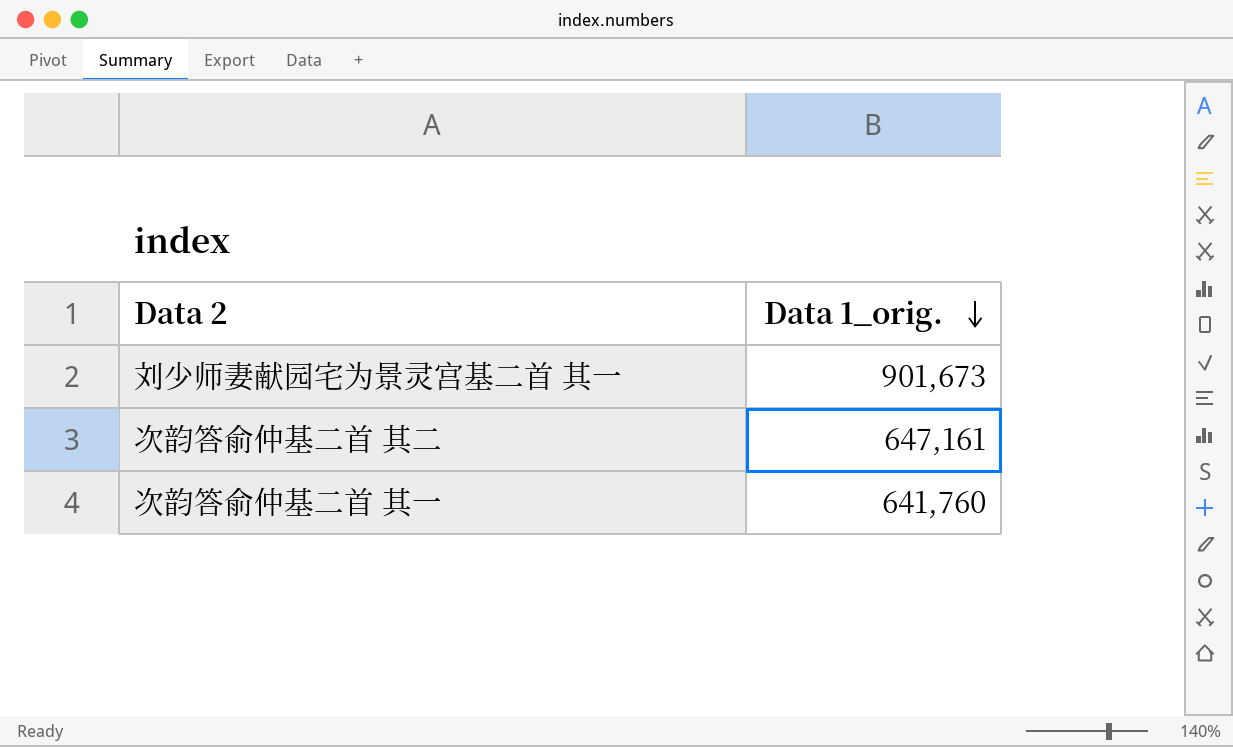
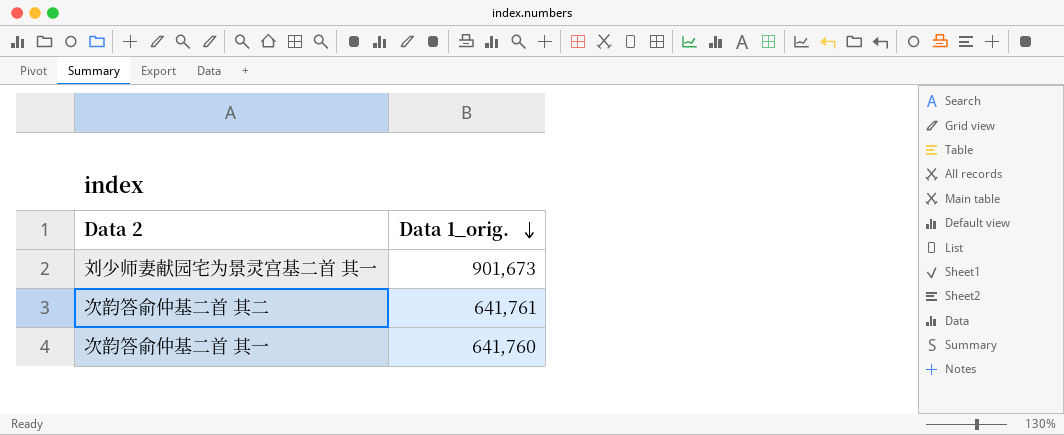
次韵答俞仲基二首 其二 | Data 1_orig.: 647,161 -> 641,761

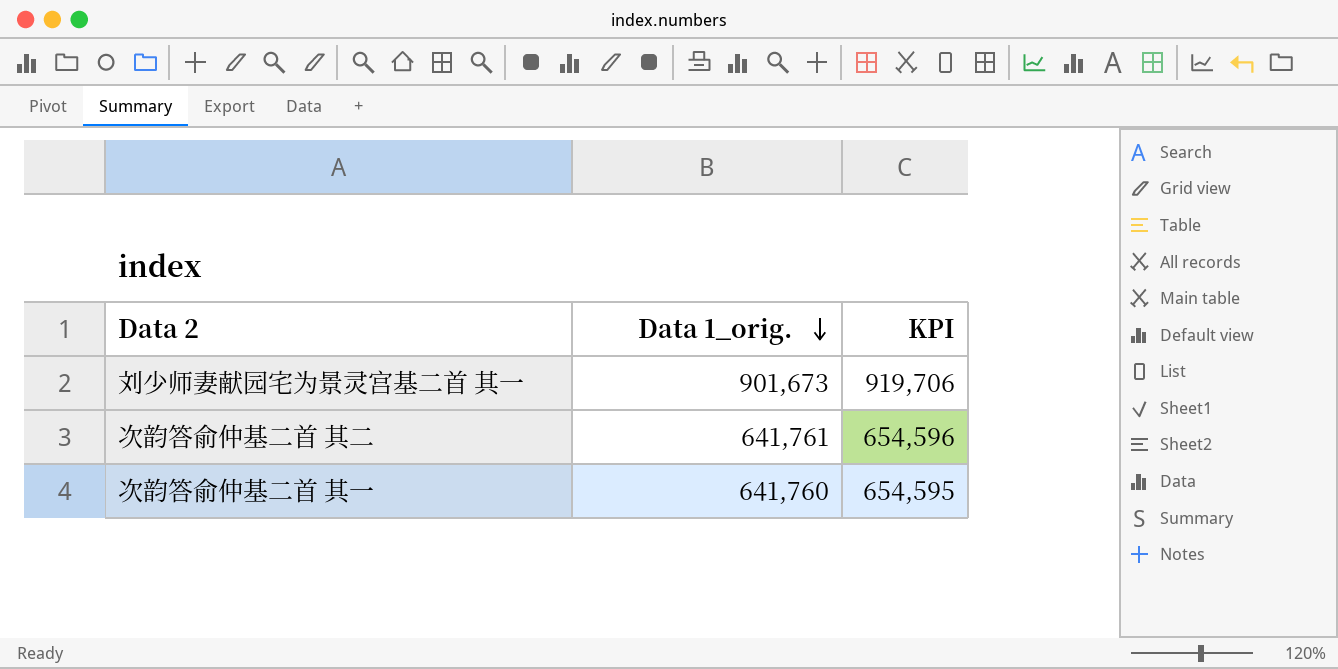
column KPI | formula: none -> [Data 1_orig.] * 1.02

